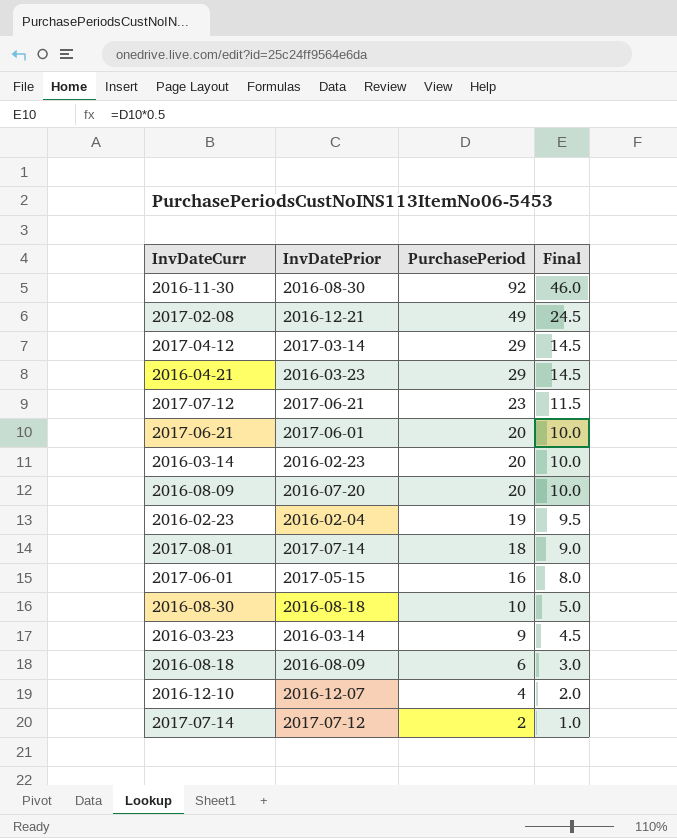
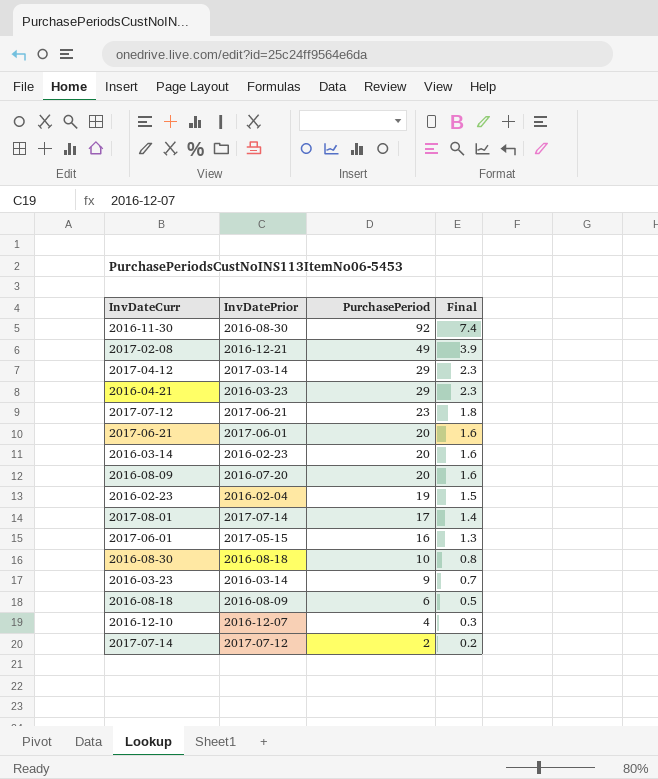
column Final | formula: [PurchasePeriod] * 0.5 -> [PurchasePeriod] * 0.08
2017-08-01 | PurchasePeriod: 18 -> 17

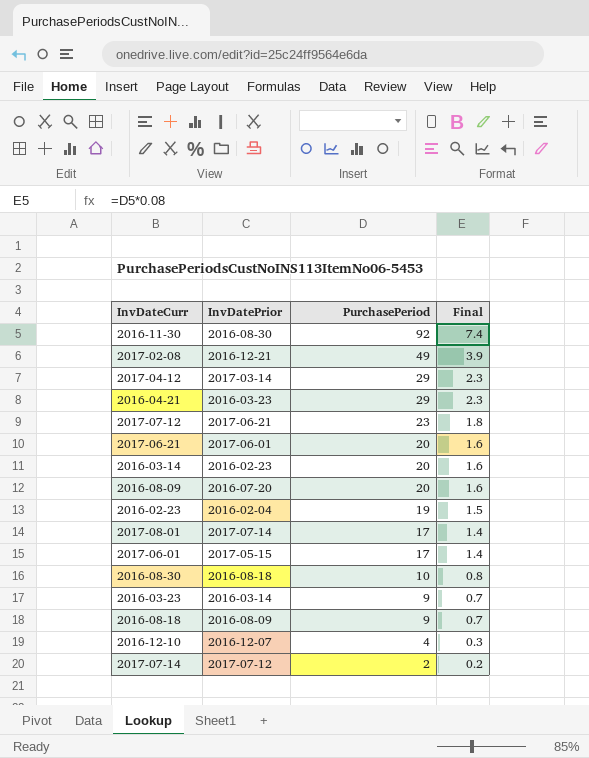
2017-06-01 | PurchasePeriod: 16 -> 17
2017-06-01 | Final: 1.3 -> 1.4
2016-08-18 | PurchasePeriod: 6 -> 9
2016-08-18 | Final: 0.5 -> 0.7

